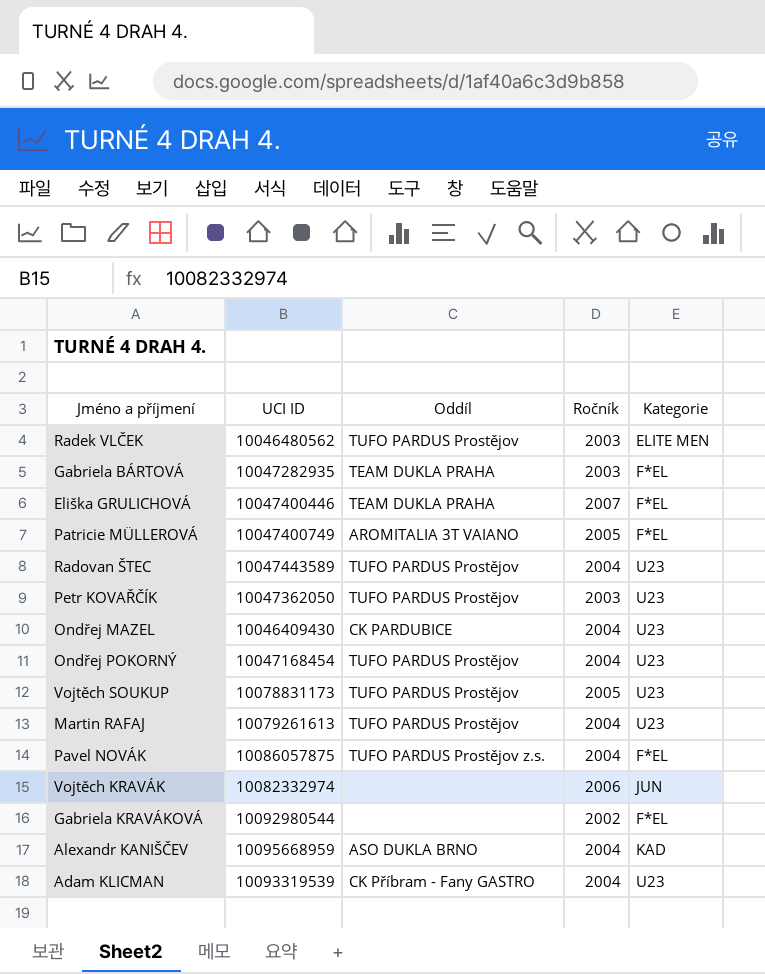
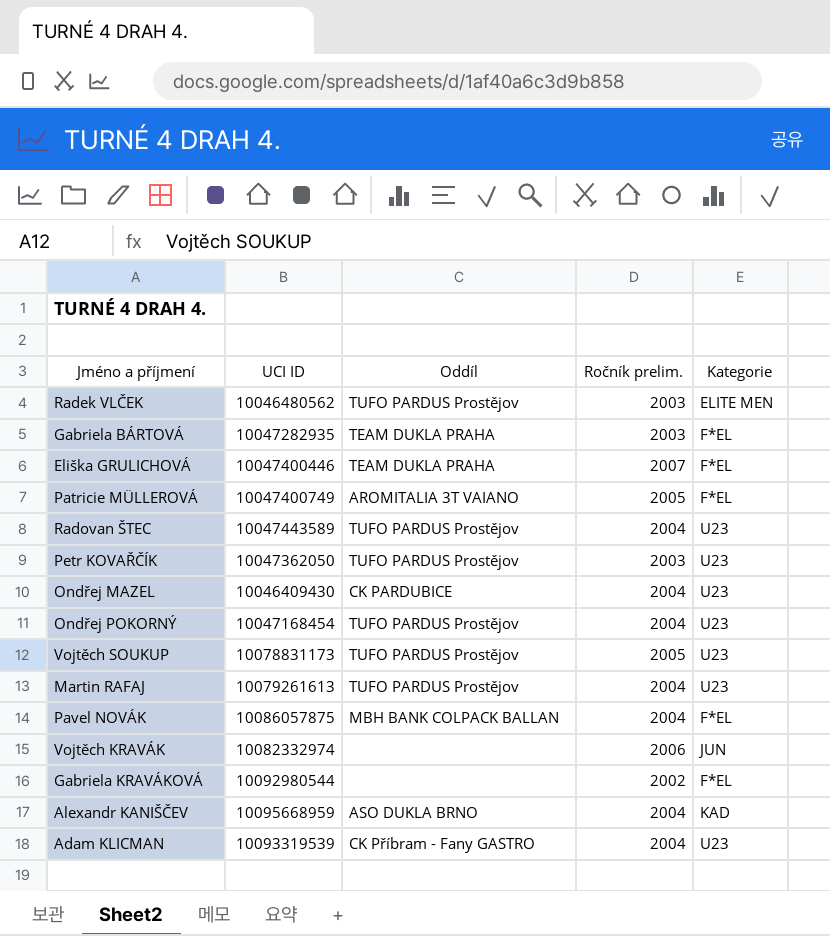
column name: Ročník -> Ročník prelim.
Pavel NOVÁK | Oddíl: TUFO PARDUS Prostějov z.s. -> MBH BANK COLPACK BALLAN

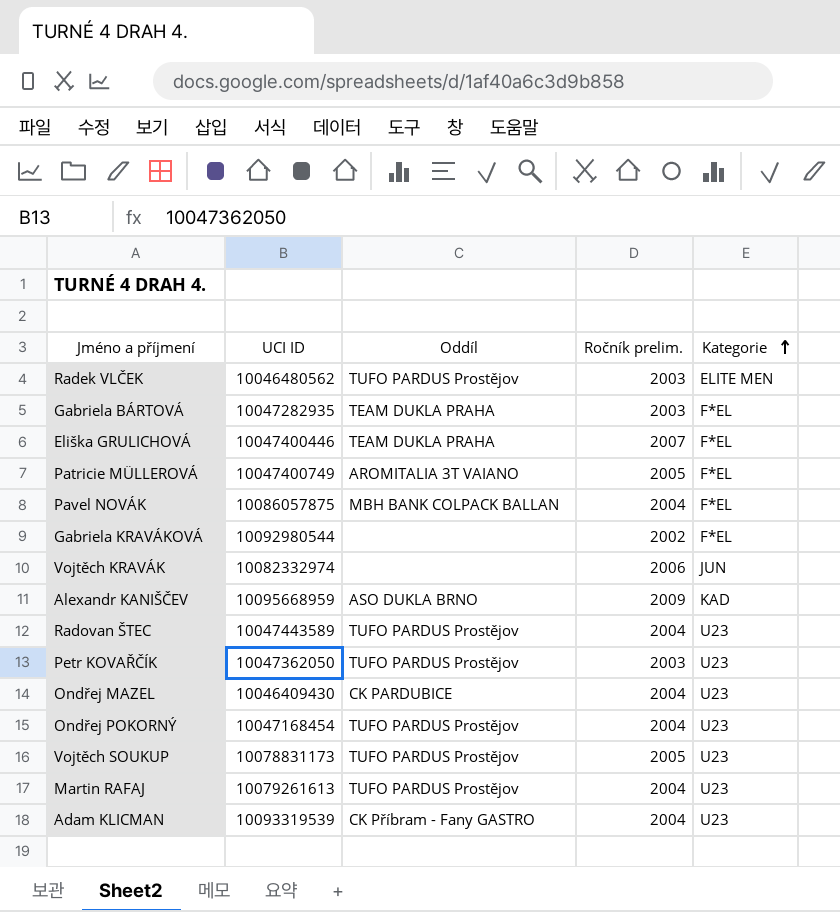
row order: none -> Kategorie ascending
Alexandr KANIŠČEV | Ročník prelim.: 2004 -> 2009

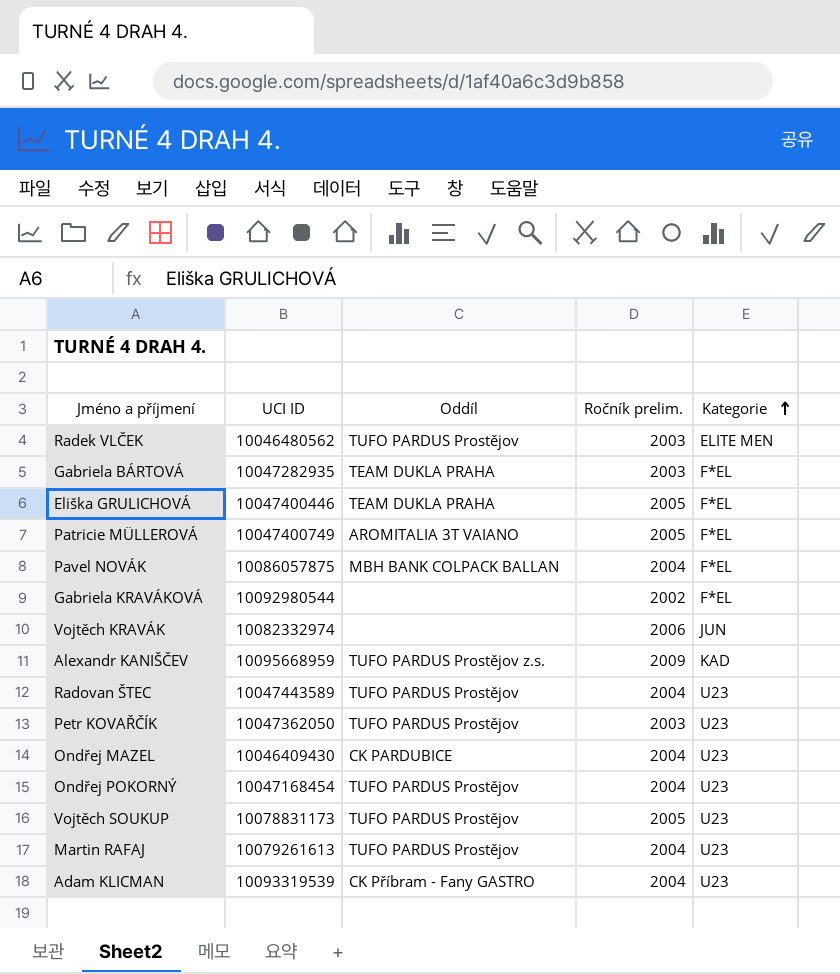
Eliška GRULICHOVÁ | Ročník prelim.: 2007 -> 2005
Alexandr KANIŠČEV | Oddíl: ASO DUKLA BRNO -> TUFO PARDUS Prostějov z.s.

